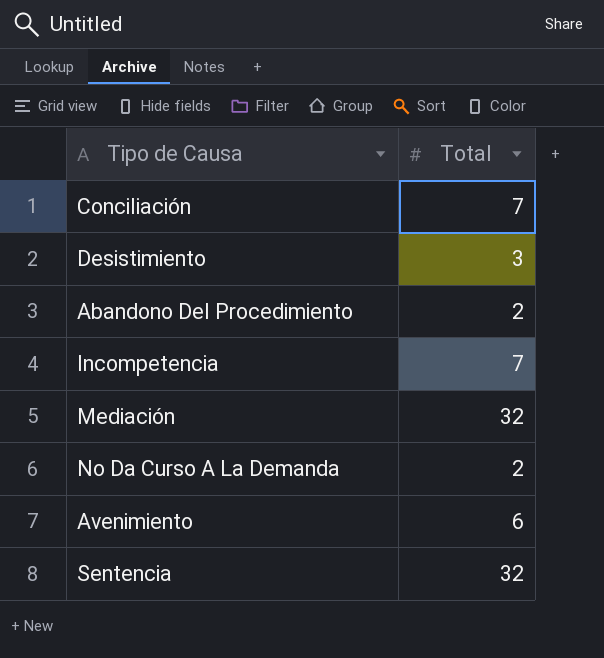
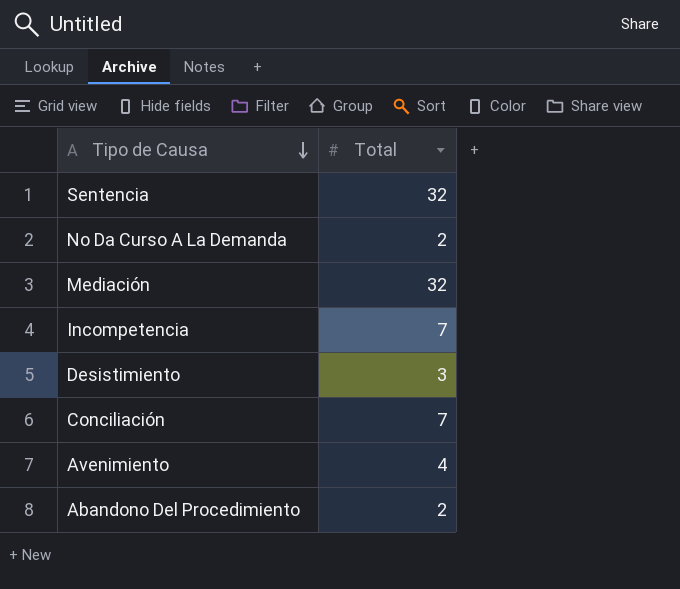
row order: none -> Tipo de Causa descending
Avenimiento | Total: 6 -> 4

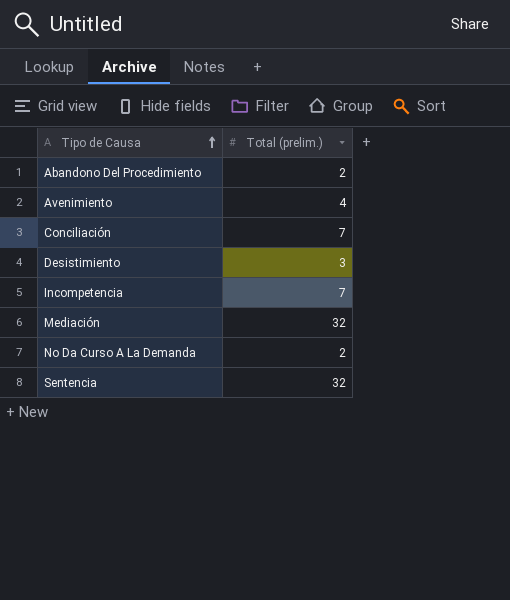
row order: Tipo de Causa descending -> Tipo de Causa ascending
column name: Total -> Total (prelim.)

